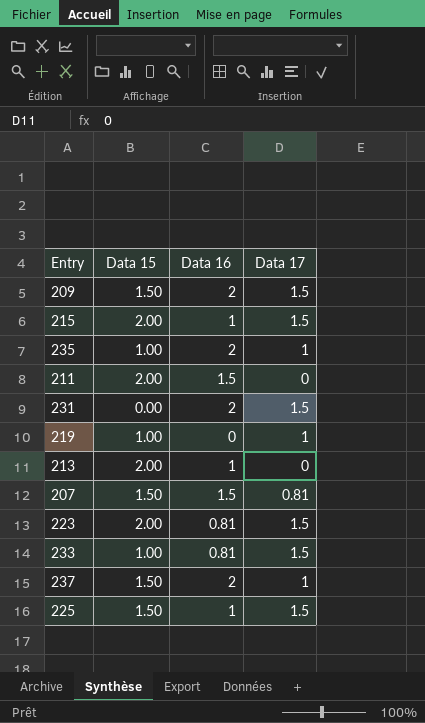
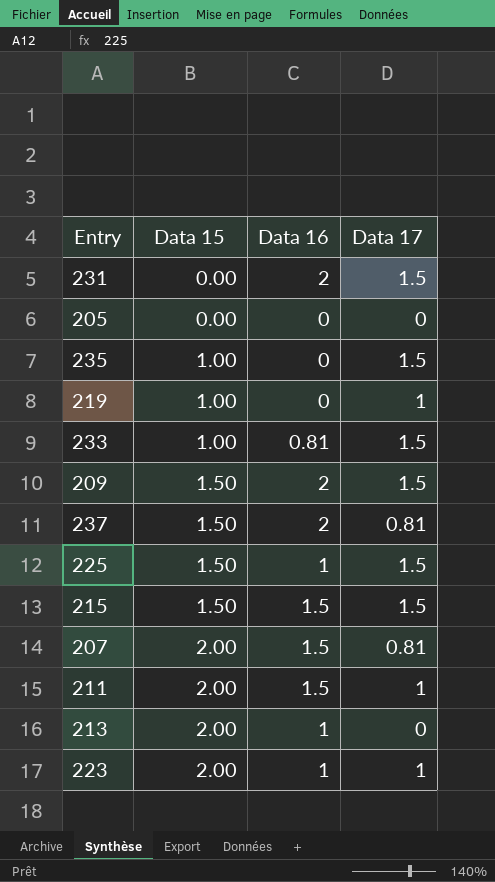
row order: none -> Data 15 ascending
row 205: none -> 0.00 | 0 | 0
235 | Data 16: 2 -> 0
235 | Data 17: 1 -> 1.5
237 | Data 17: 1 -> 0.81
215 | Data 15: 2.00 -> 1.50
215 | Data 16: 1 -> 1.5
207 | Data 15: 1.50 -> 2.00
211 | Data 17: 0 -> 1
223 | Data 16: 0.81 -> 1
223 | Data 17: 1.5 -> 1

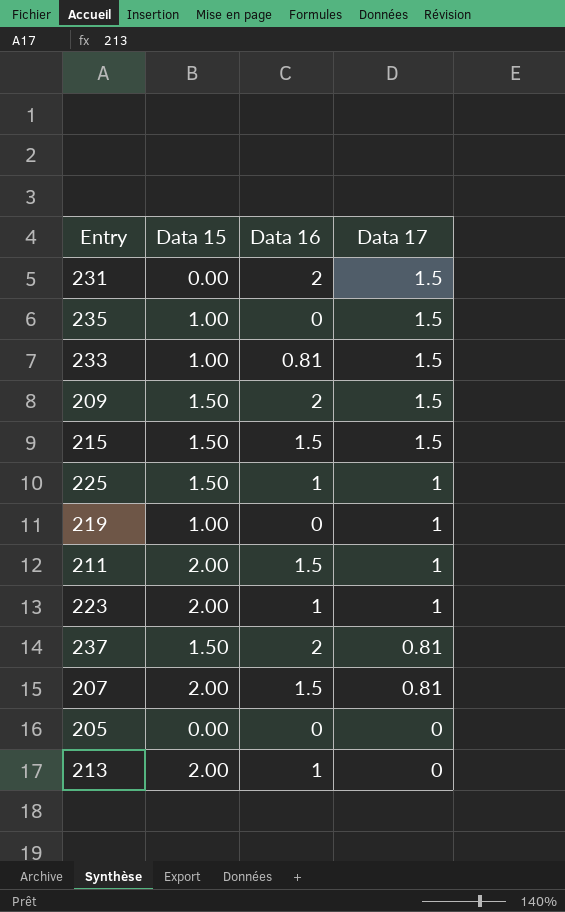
row order: Data 15 ascending -> Data 17 descending
225 | Data 17: 1.5 -> 1

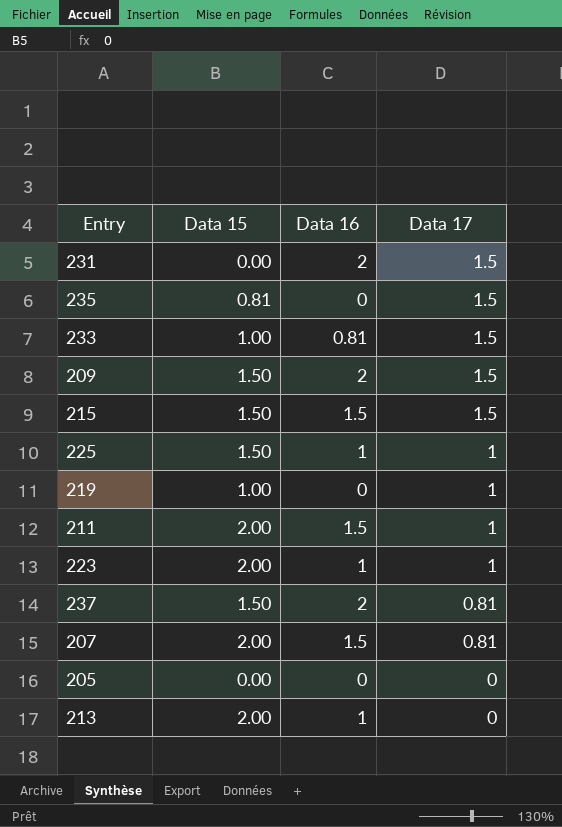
235 | Data 15: 1.00 -> 0.81

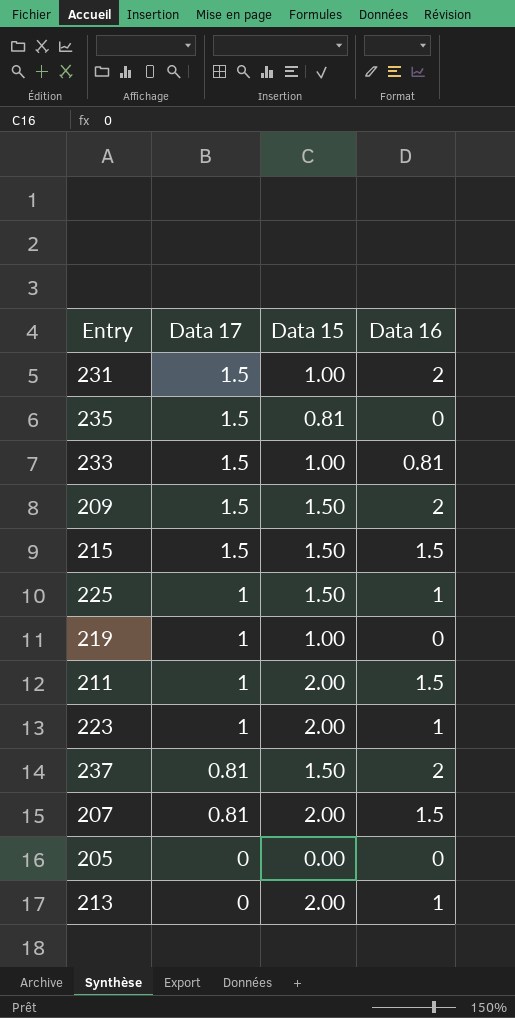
column Data 17 | position: 4 -> 2
231 | Data 15: 0.00 -> 1.00

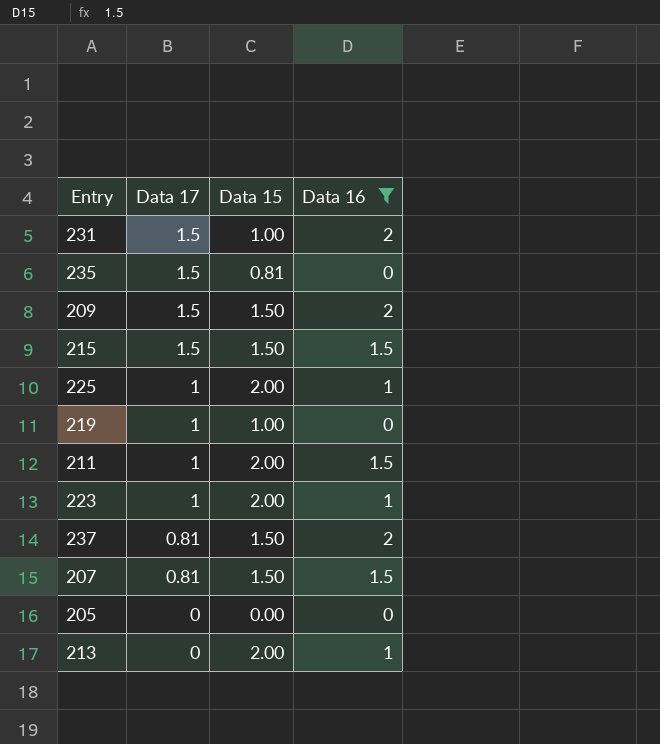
filter: none -> Data 16 != 0.81
225 | Data 15: 1.50 -> 2.00
207 | Data 15: 2.00 -> 1.50

